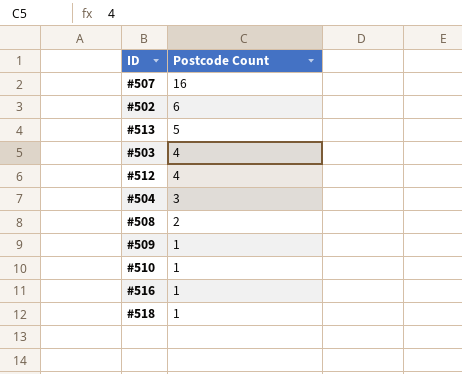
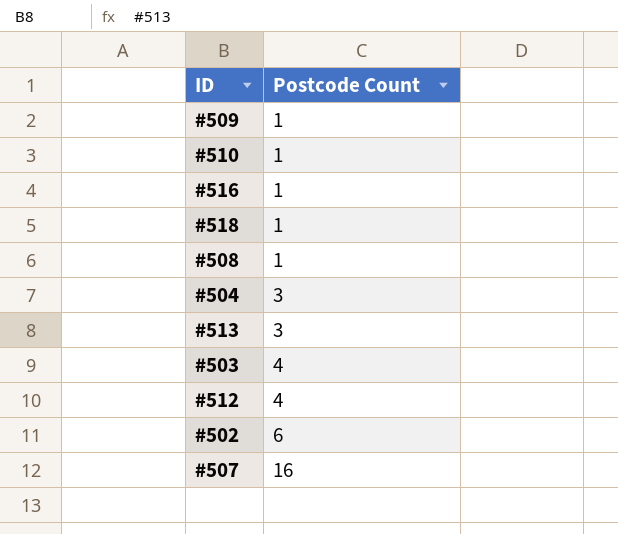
row order: Postcode Count descending -> Postcode Count ascending
#508 | Postcode Count: 2 -> 1
#513 | Postcode Count: 5 -> 3

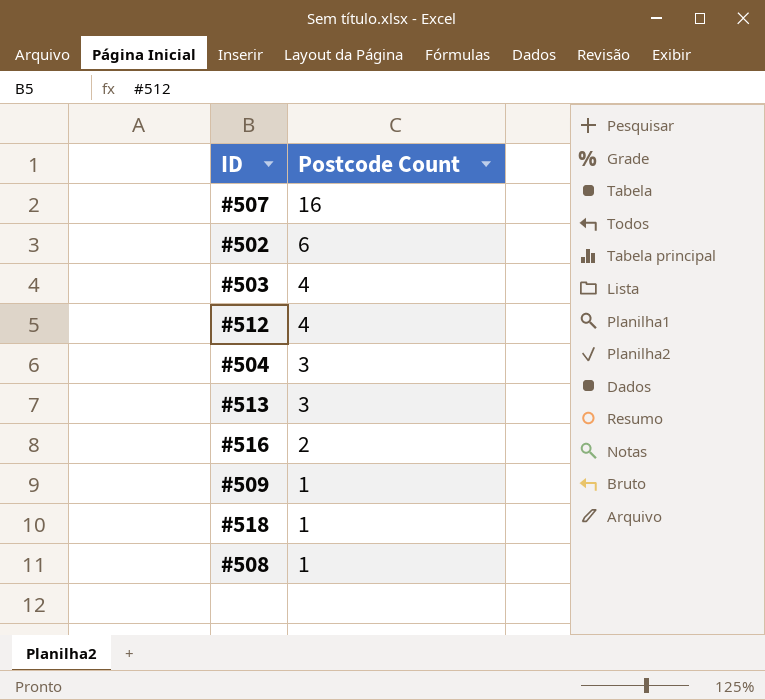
row order: Postcode Count ascending -> Postcode Count descending
row #510: 1 -> none
#516 | Postcode Count: 1 -> 2

